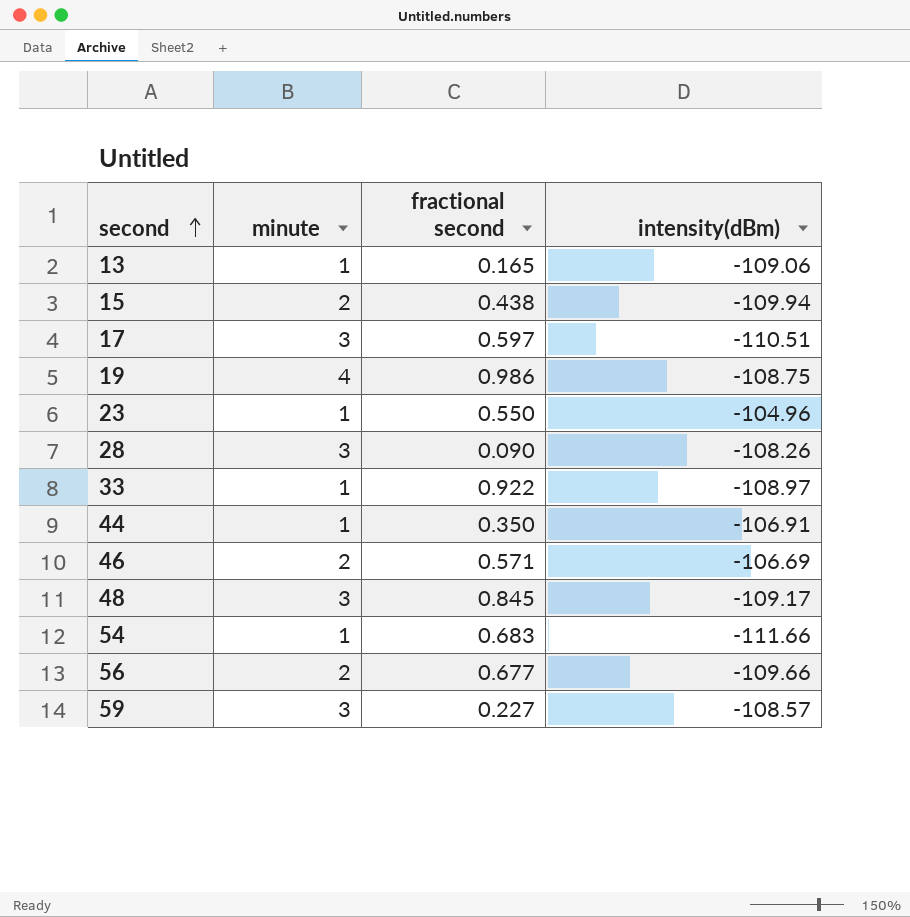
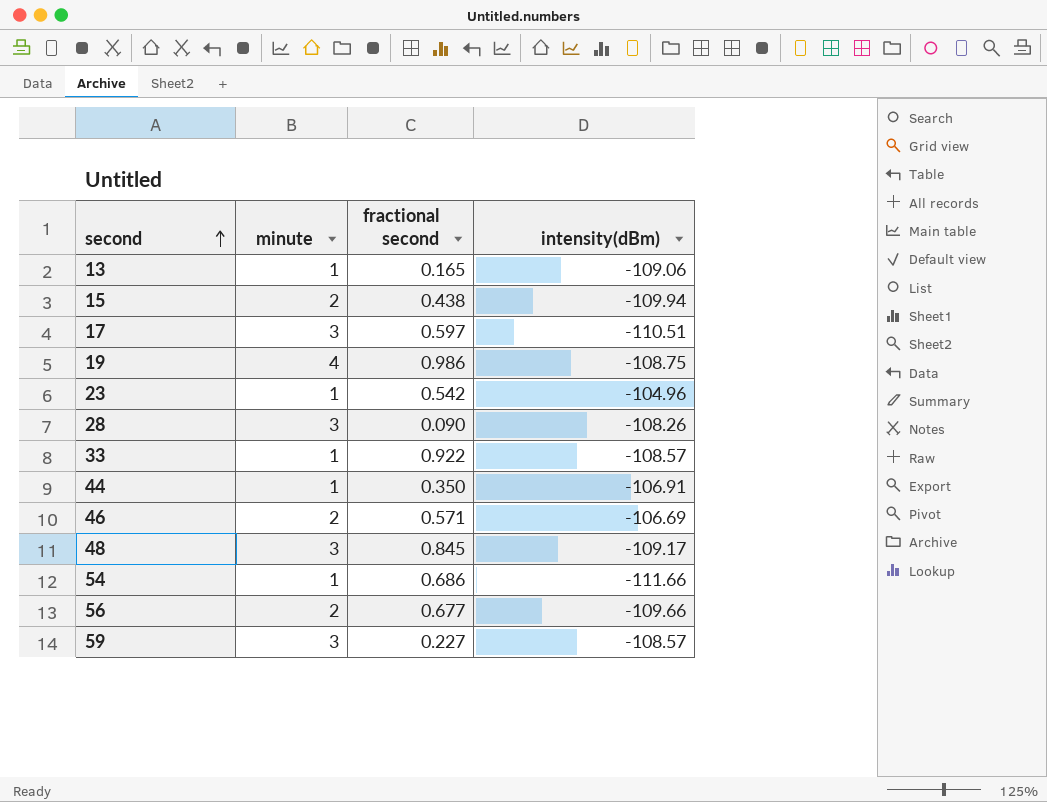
23 | fractional second: 0.550 -> 0.542
33 | intensity(dBm): -108.97 -> -108.57
54 | fractional second: 0.683 -> 0.686

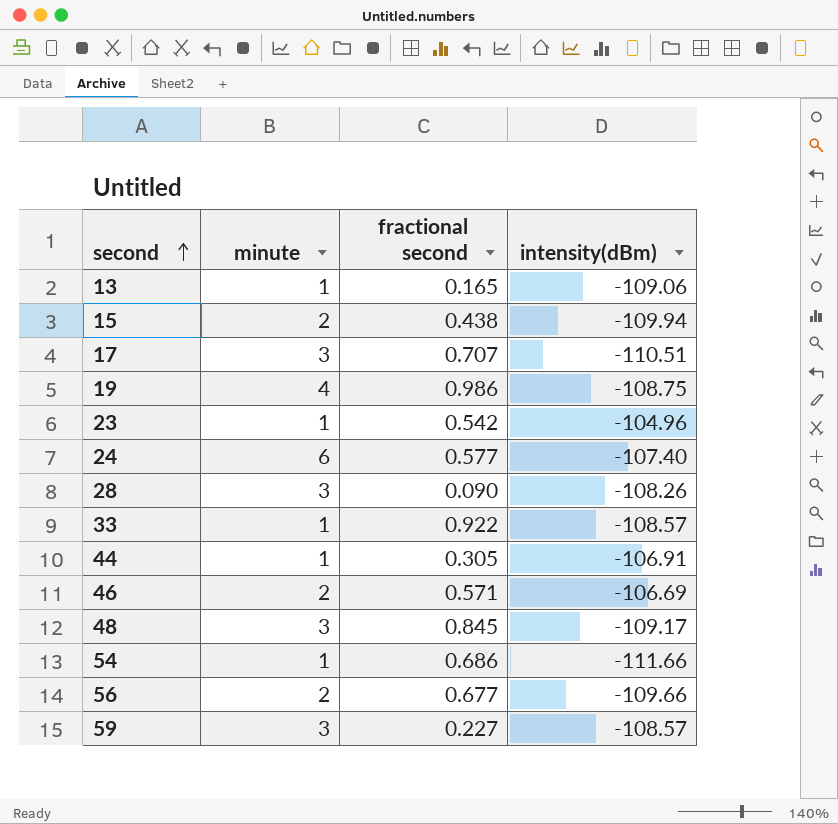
17 | fractional second: 0.597 -> 0.707
row 24: none -> 6 | 0.577 | -107.40
44 | fractional second: 0.350 -> 0.305

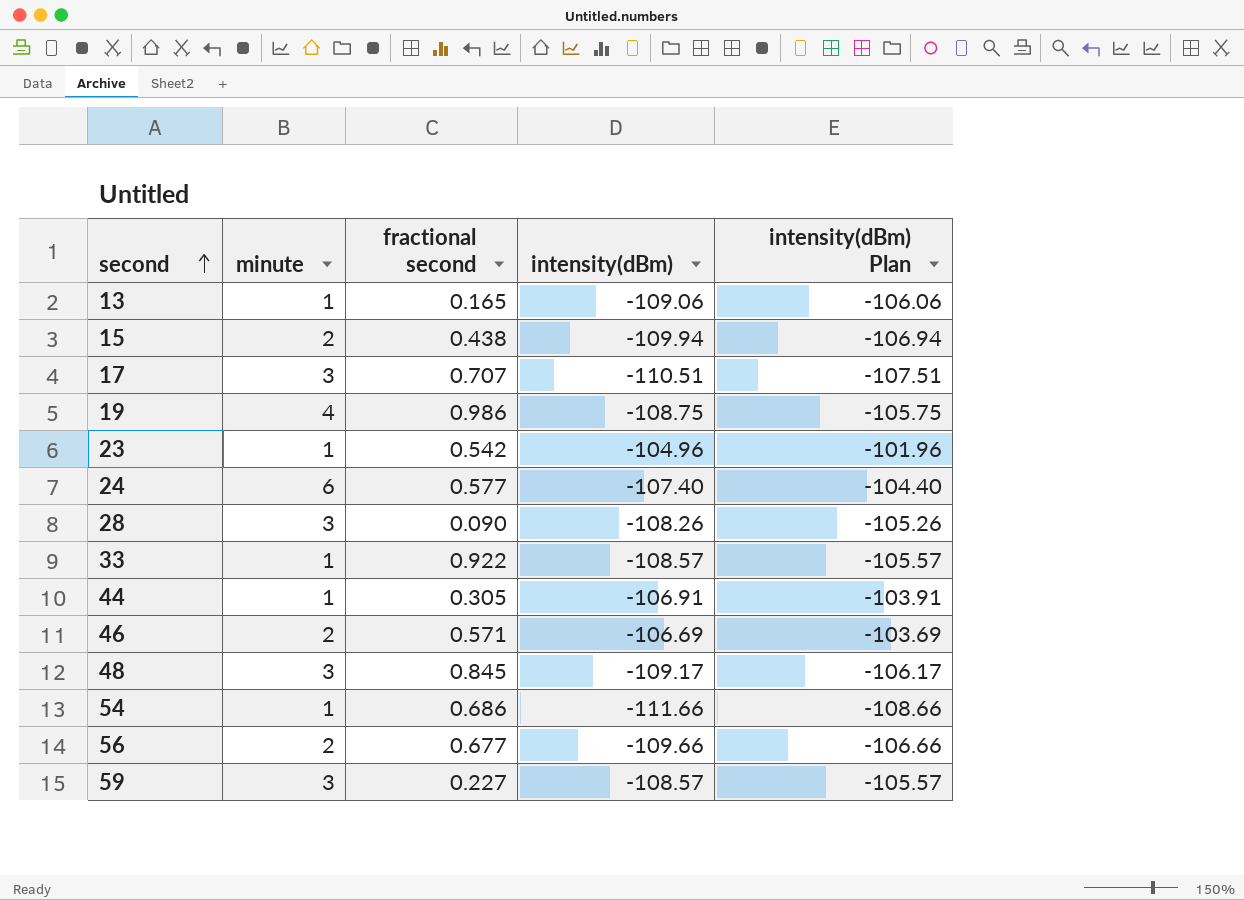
column intensity(dBm) Plan | formula: none -> [intensity(dBm)] + 3

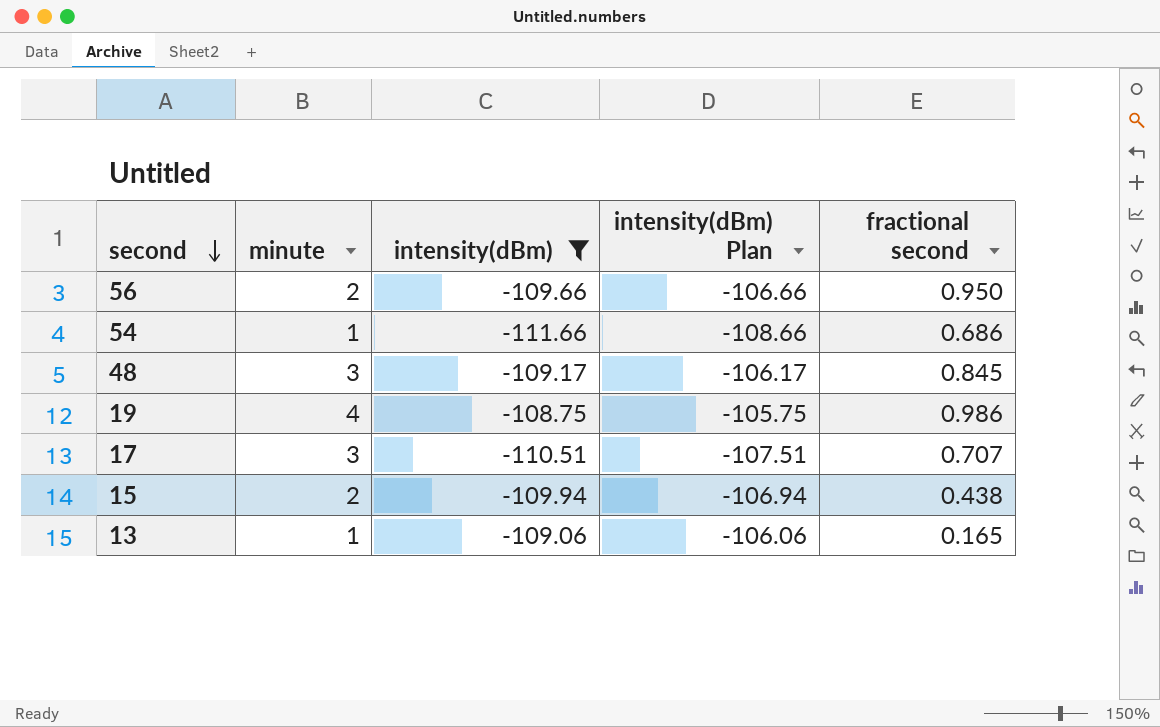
filter: none -> intensity(dBm) <= -108.75
row order: second ascending -> second descending
column fractional second | position: 3 -> 5
56 | fractional second: 0.677 -> 0.950

